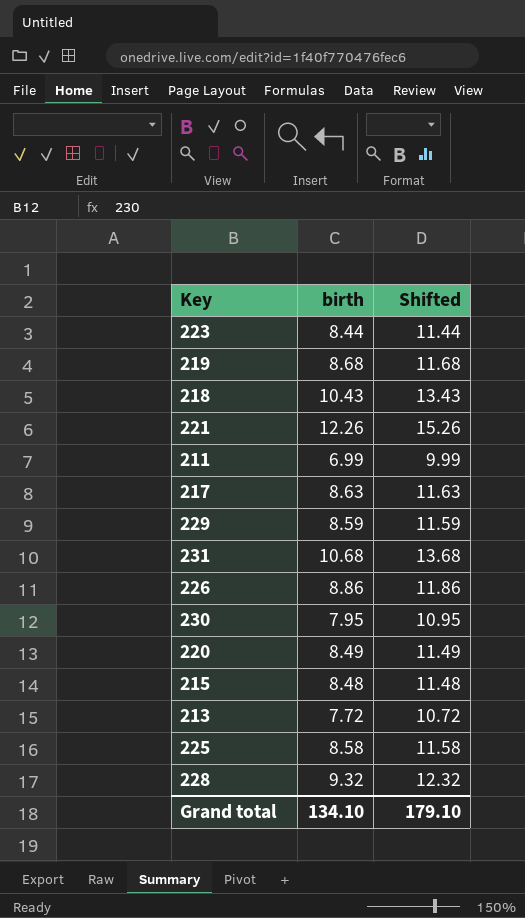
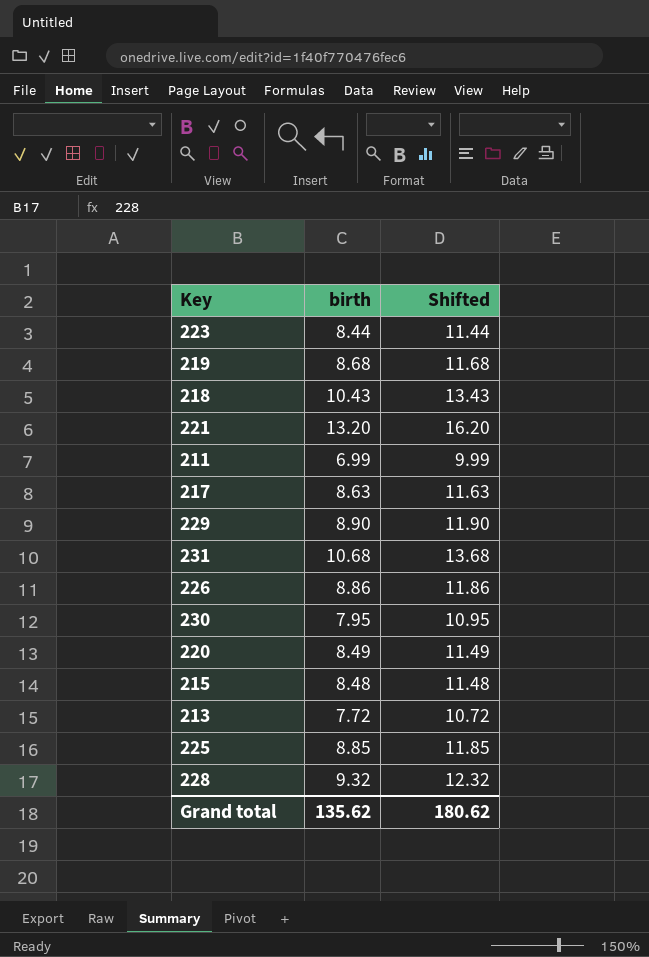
221 | birth: 12.26 -> 13.20
221 | Shifted: 15.26 -> 16.20
229 | birth: 8.59 -> 8.90
229 | Shifted: 11.59 -> 11.90
225 | birth: 8.58 -> 8.85
225 | Shifted: 11.58 -> 11.85
Grand total | birth: 134.10 -> 135.62
Grand total | Shifted: 179.10 -> 180.62

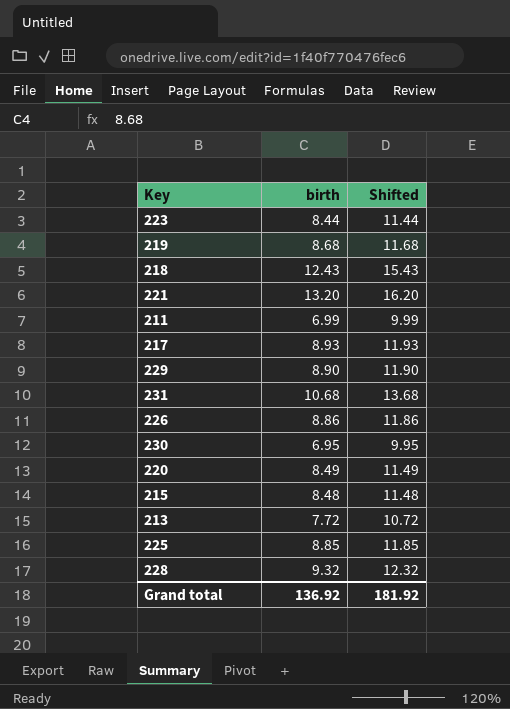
218 | birth: 10.43 -> 12.43
218 | Shifted: 13.43 -> 15.43
217 | birth: 8.63 -> 8.93
217 | Shifted: 11.63 -> 11.93
230 | birth: 7.95 -> 6.95
230 | Shifted: 10.95 -> 9.95
Grand total | birth: 135.62 -> 136.92
Grand total | Shifted: 180.62 -> 181.92

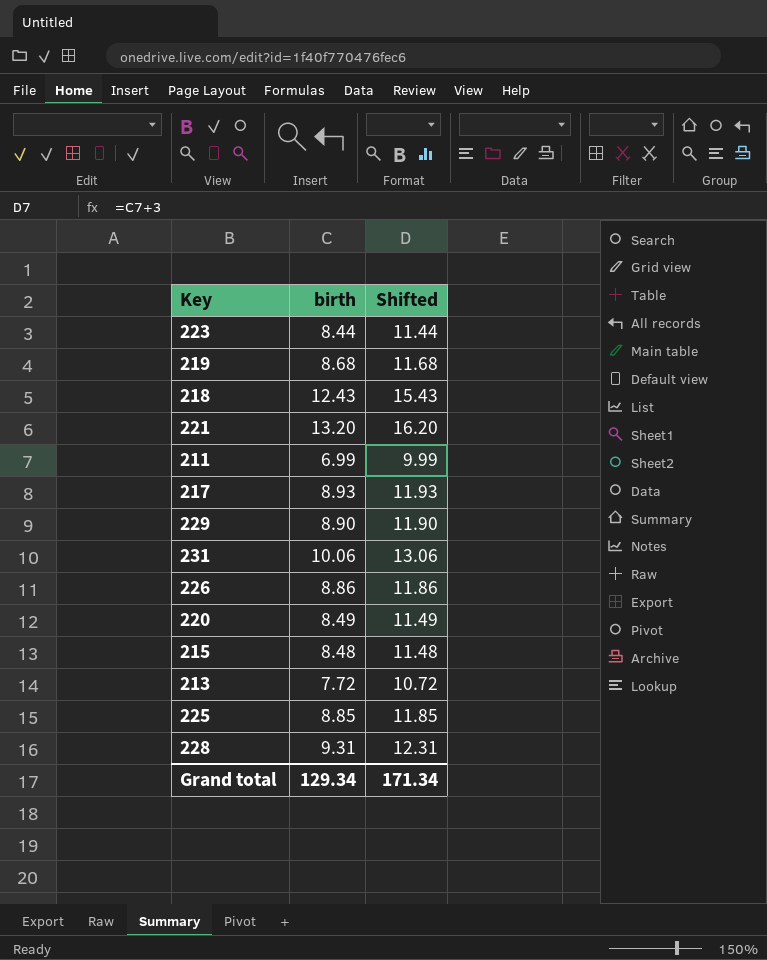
row 230: 6.95 | 9.95 -> none
231 | birth: 10.68 -> 10.06
231 | Shifted: 13.68 -> 13.06
228 | birth: 9.32 -> 9.31
228 | Shifted: 12.32 -> 12.31
Grand total | birth: 136.92 -> 129.34
Grand total | Shifted: 181.92 -> 171.34

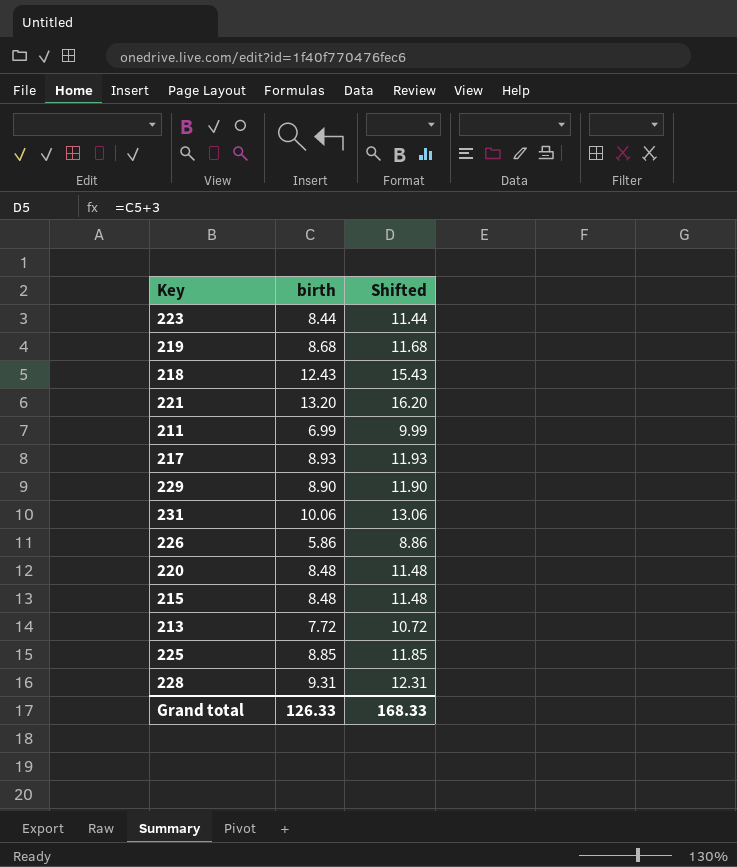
226 | birth: 8.86 -> 5.86
226 | Shifted: 11.86 -> 8.86
220 | birth: 8.49 -> 8.48
220 | Shifted: 11.49 -> 11.48
Grand total | birth: 129.34 -> 126.33
Grand total | Shifted: 171.34 -> 168.33

